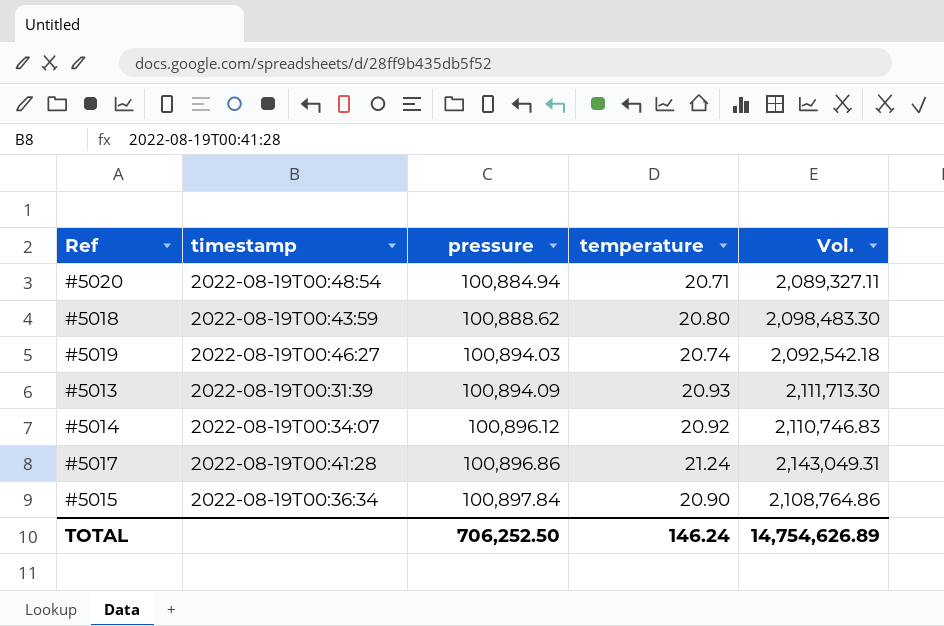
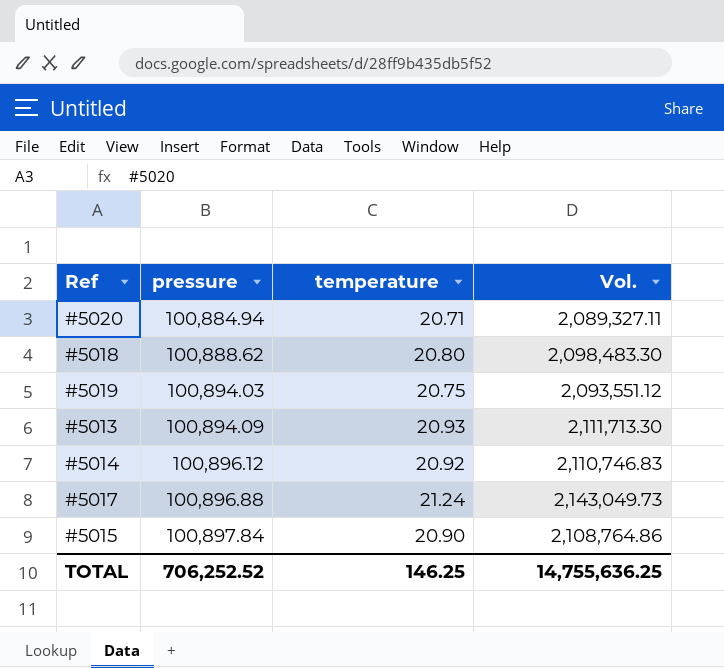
column timestamp | position: 2 -> none
#5019 | temperature: 20.74 -> 20.75
#5019 | Vol.: 2,092,542.18 -> 2,093,551.12
#5017 | pressure: 100,896.86 -> 100,896.88
#5017 | Vol.: 2,143,049.31 -> 2,143,049.73
TOTAL | pressure: 706,252.50 -> 706,252.52
TOTAL | temperature: 146.24 -> 146.25
TOTAL | Vol.: 14,754,626.89 -> 14,755,636.25

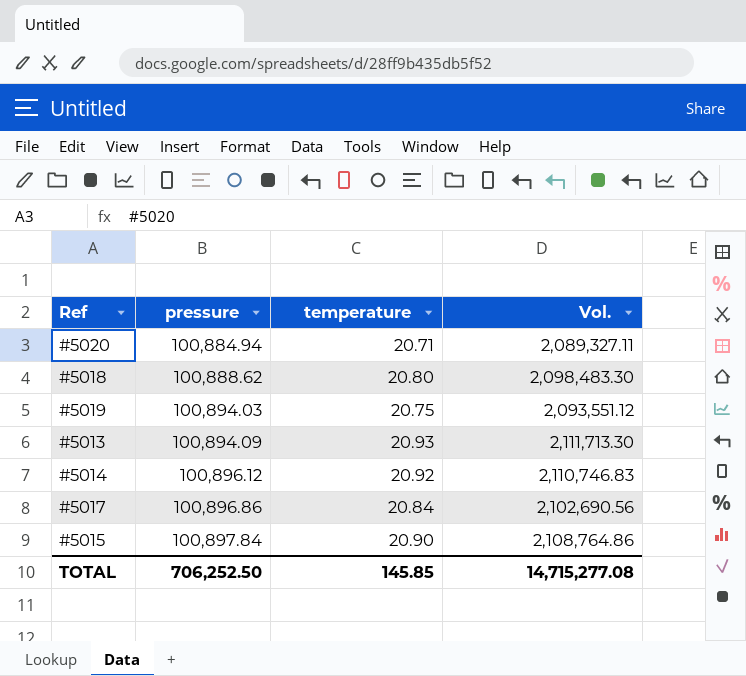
#5017 | pressure: 100,896.88 -> 100,896.86
#5017 | temperature: 21.24 -> 20.84
#5017 | Vol.: 2,143,049.73 -> 2,102,690.56
TOTAL | pressure: 706,252.52 -> 706,252.50
TOTAL | temperature: 146.25 -> 145.85
TOTAL | Vol.: 14,755,636.25 -> 14,715,277.08

